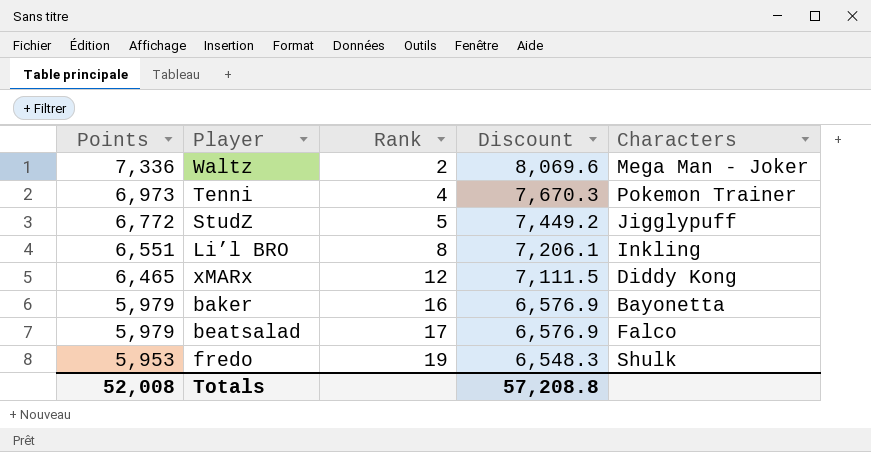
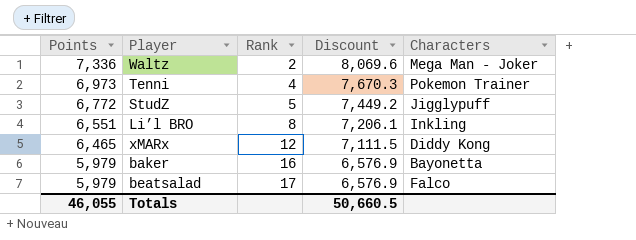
row fredo: 5,953 | 19 | 6,548.3 | Shulk -> none
Totals | Points: 52,008 -> 46,055
Totals | Discount: 57,208.8 -> 50,660.5

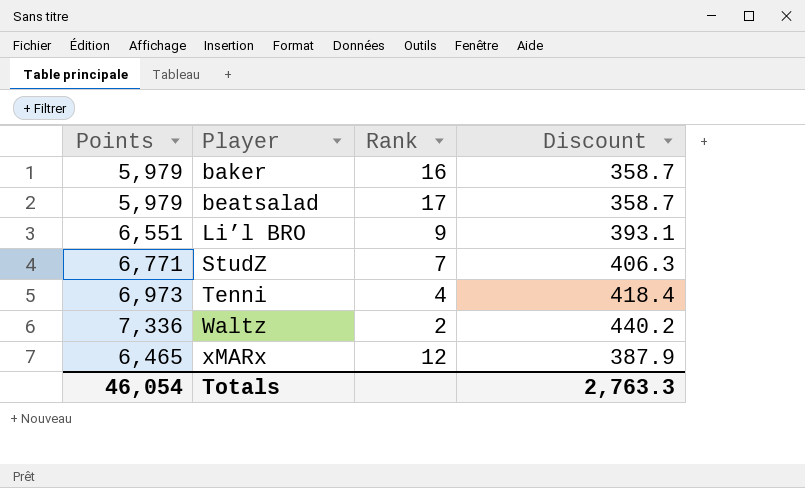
row order: Points descending -> Player ascending
column Characters | position: 5 -> none
column Discount | formula: [Points] * 1.1 -> [Points] * 0.06
Li’l BRO | Rank: 8 -> 9
StudZ | Points: 6,772 -> 6,771
StudZ | Rank: 5 -> 7
Totals | Points: 46,055 -> 46,054
Totals | Discount: 50,660.5 -> 2,763.3

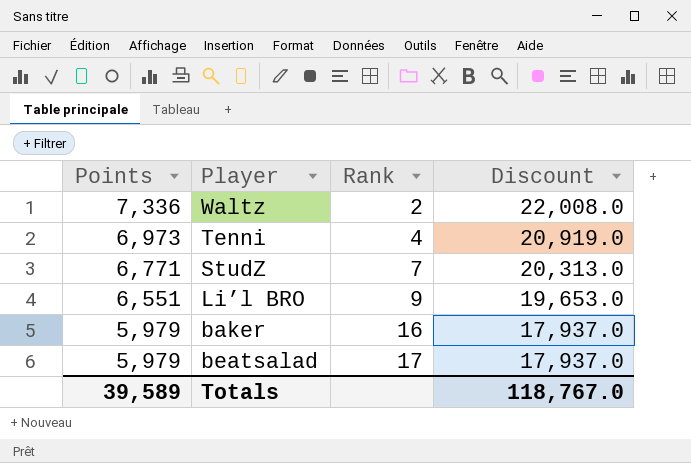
row order: Player ascending -> Points descending
column Discount | formula: [Points] * 0.06 -> [Points] * 3
row xMARx: 6,465 | 12 | 387.9 -> none
Totals | Points: 46,054 -> 39,589
Totals | Discount: 2,763.3 -> 118,767.0

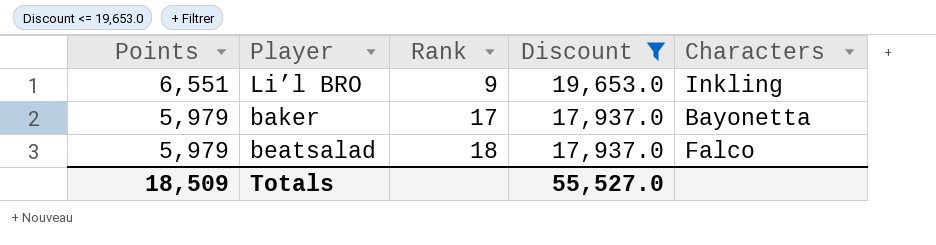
filter: none -> Discount <= 19,653.0
column Characters | position: none -> 5
baker | Rank: 16 -> 17
beatsalad | Rank: 17 -> 18
Totals | Points: 39,589 -> 18,509
Totals | Discount: 118,767.0 -> 55,527.0

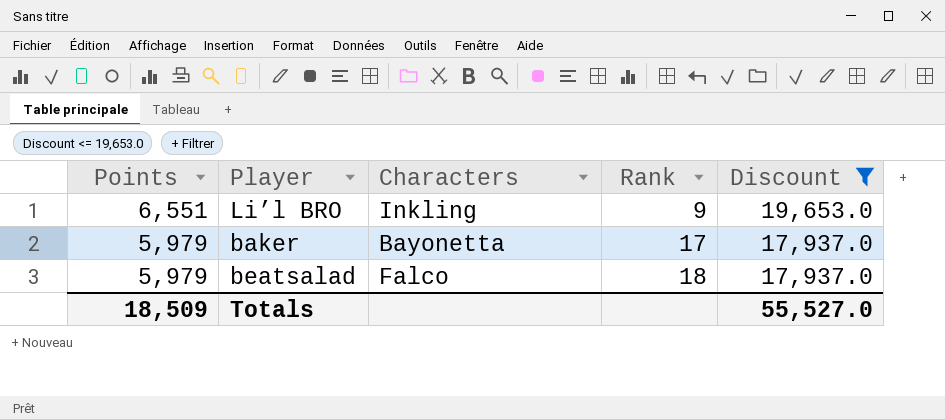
column Characters | position: 5 -> 3

